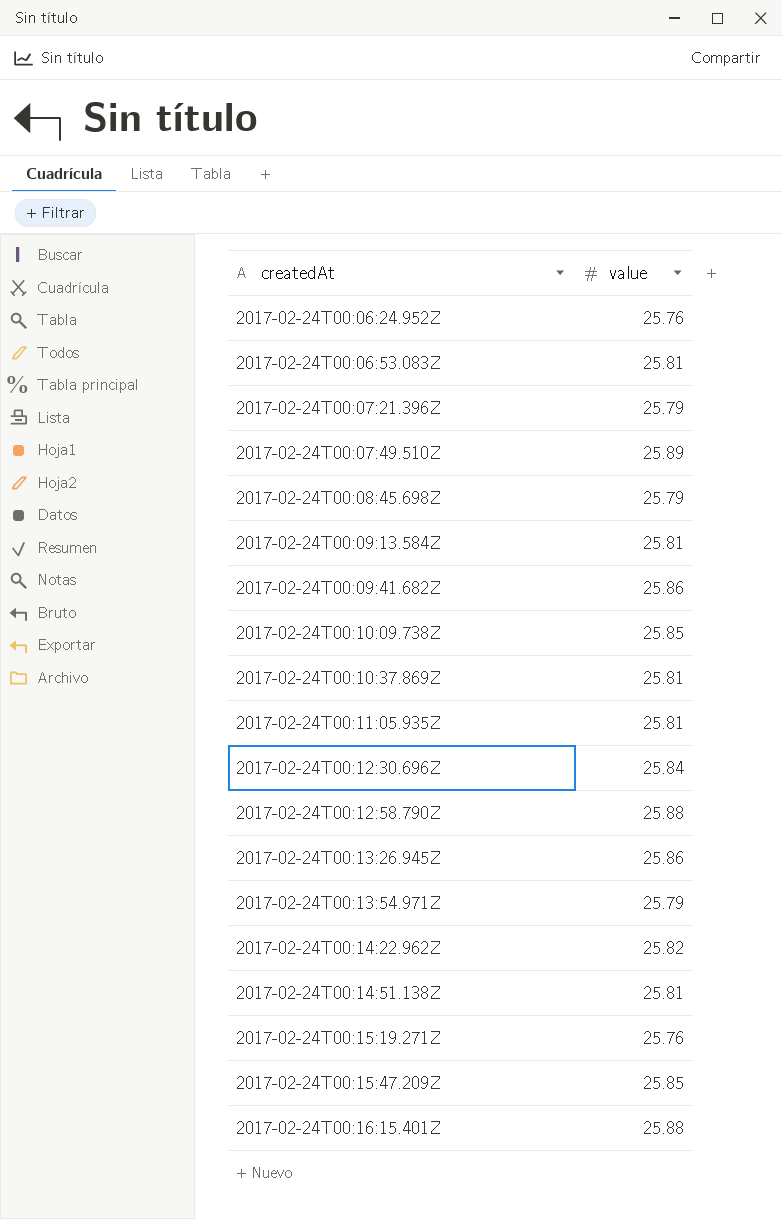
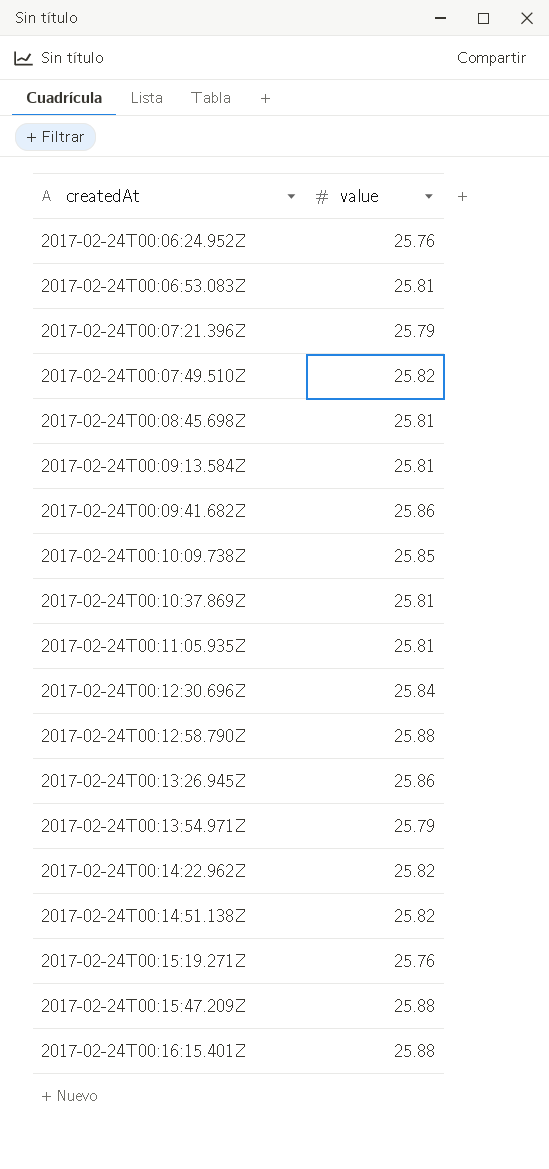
2017-02-24T00:07:49.510Z | value: 25.89 -> 25.82
2017-02-24T00:08:45.698Z | value: 25.79 -> 25.81
2017-02-24T00:14:51.138Z | value: 25.81 -> 25.82
2017-02-24T00:15:47.209Z | value: 25.85 -> 25.88

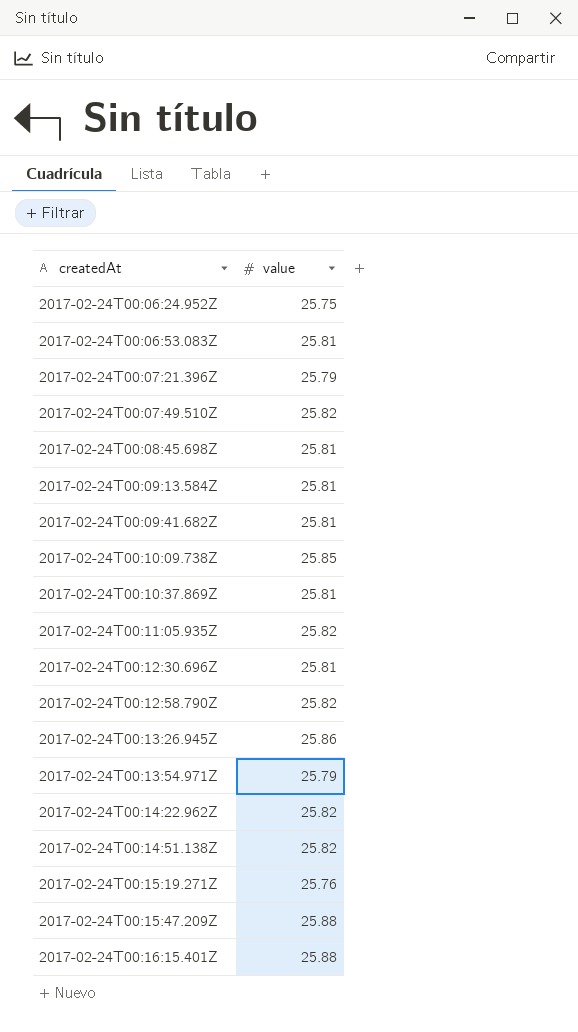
2017-02-24T00:06:24.952Z | value: 25.76 -> 25.75
2017-02-24T00:09:41.682Z | value: 25.86 -> 25.81
2017-02-24T00:11:05.935Z | value: 25.81 -> 25.82
2017-02-24T00:12:30.696Z | value: 25.84 -> 25.81
2017-02-24T00:12:58.790Z | value: 25.88 -> 25.82

